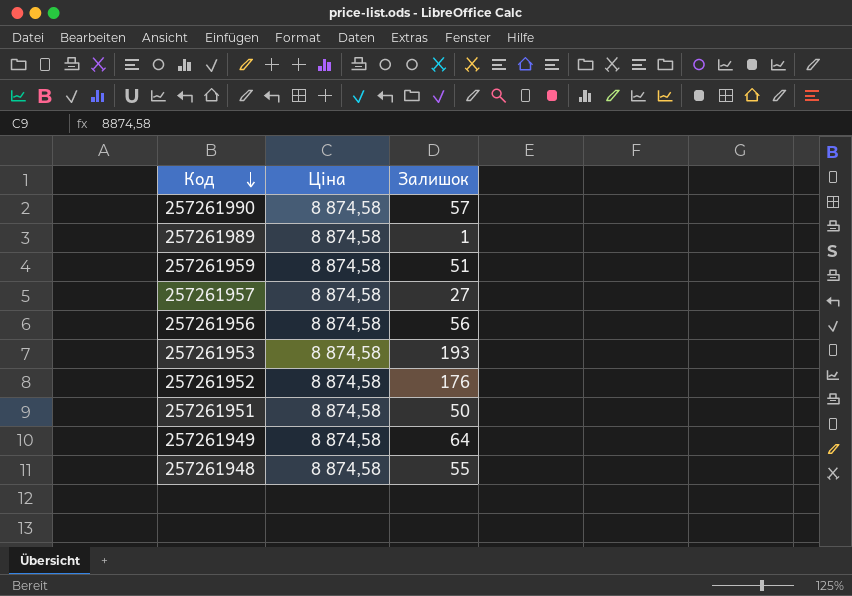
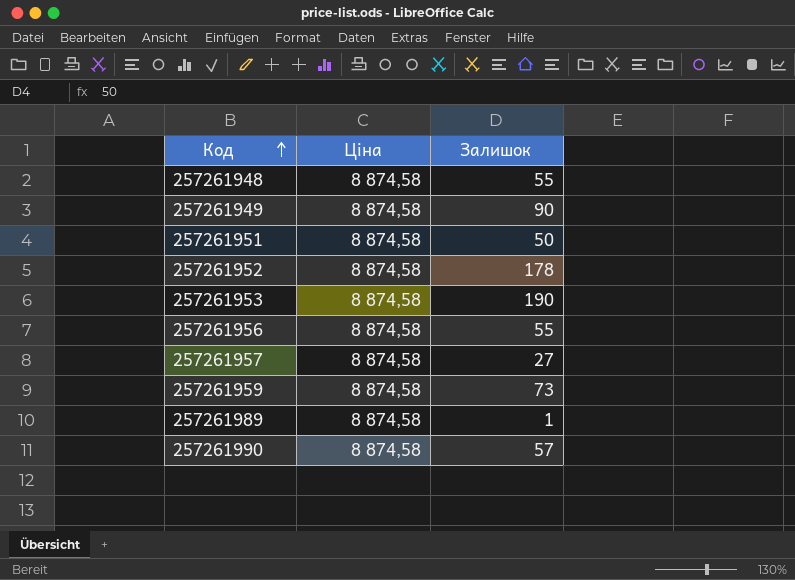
row order: Код descending -> Код ascending
257261949 | Залишок: 64 -> 90
257261952 | Залишок: 176 -> 178
257261953 | Залишок: 193 -> 190
257261956 | Залишок: 56 -> 55
257261959 | Залишок: 51 -> 73

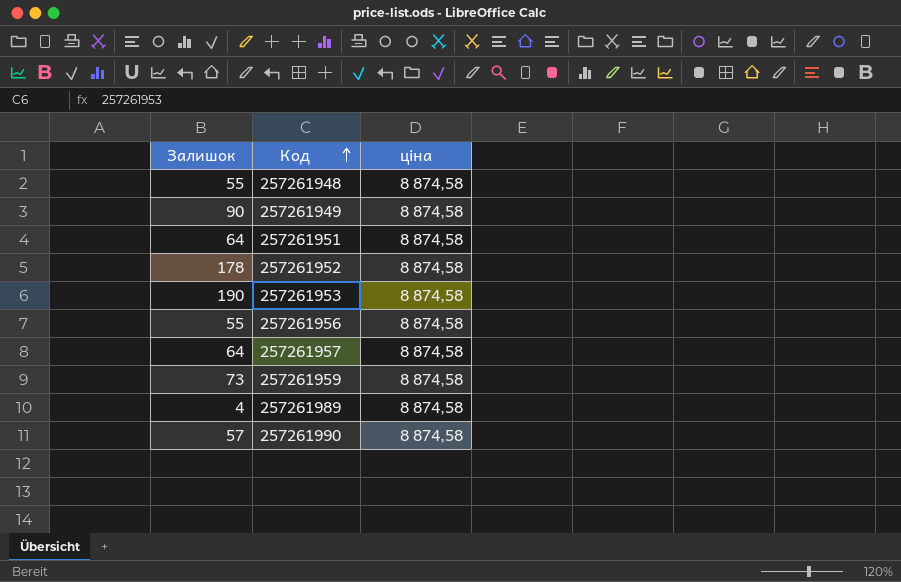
column Залишок | position: 3 -> 1
column name: Ціна -> ціна
257261951 | Залишок: 50 -> 64
257261957 | Залишок: 27 -> 64
257261989 | Залишок: 1 -> 4

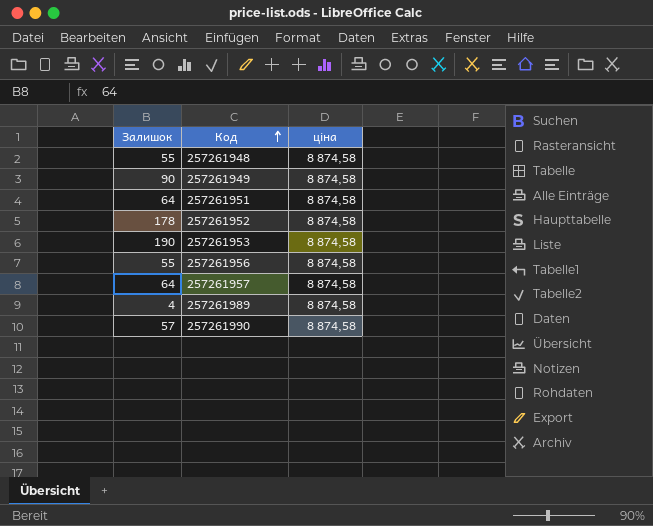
row 257261959: 73 | 8 874,58 -> none

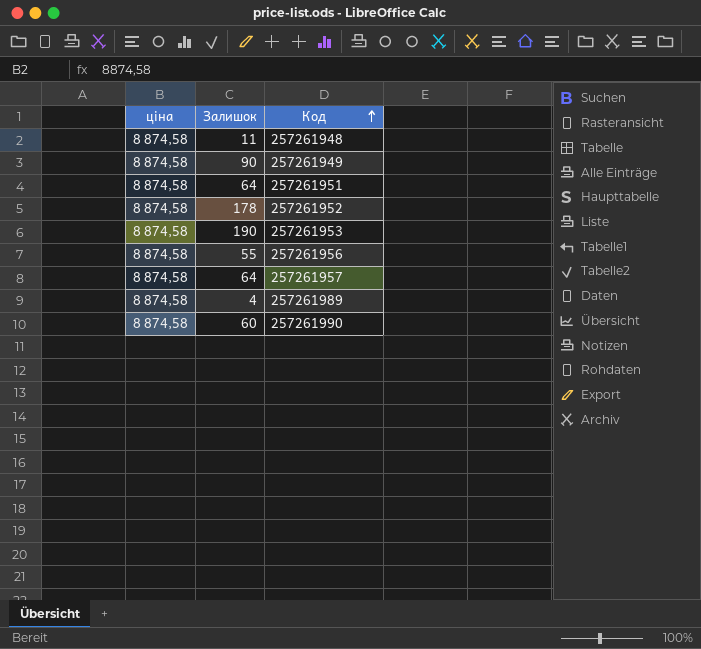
column ціна | position: 3 -> 1
257261948 | Залишок: 55 -> 11
257261990 | Залишок: 57 -> 60

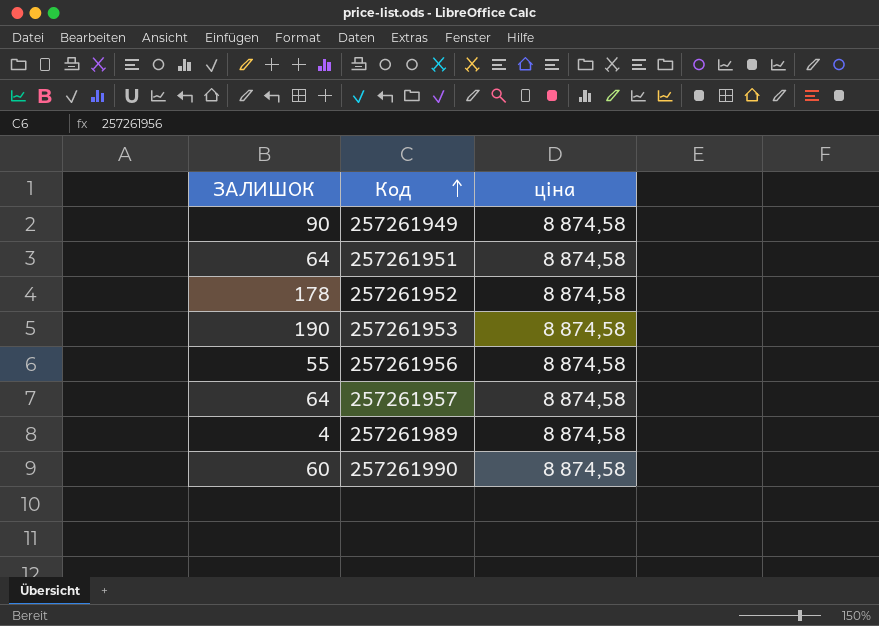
column name: Залишок -> ЗАЛИШОК
column ціна | position: 1 -> 3
row 257261948: 8 874,58 | 11 -> none

